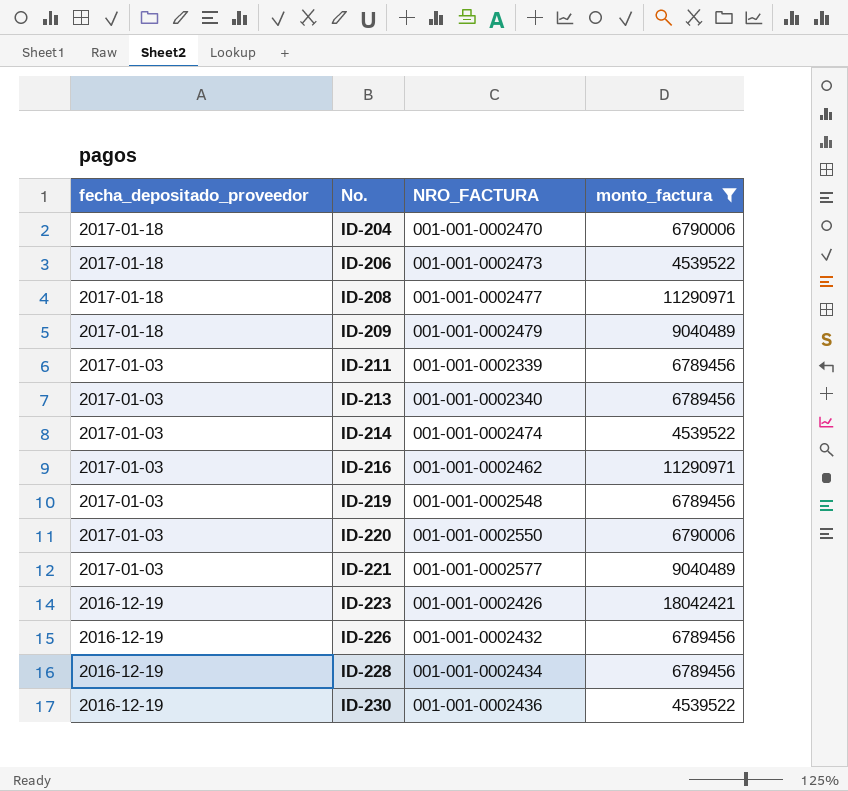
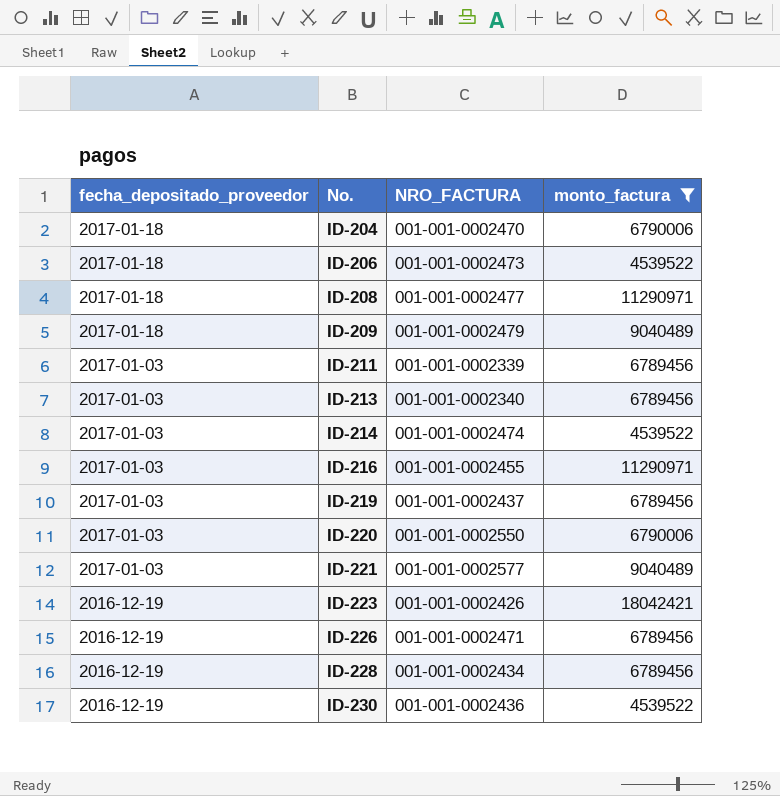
ID-216 | NRO_FACTURA: 001-001-0002462 -> 001-001-0002455
ID-219 | NRO_FACTURA: 001-001-0002548 -> 001-001-0002437
ID-226 | NRO_FACTURA: 001-001-0002432 -> 001-001-0002471

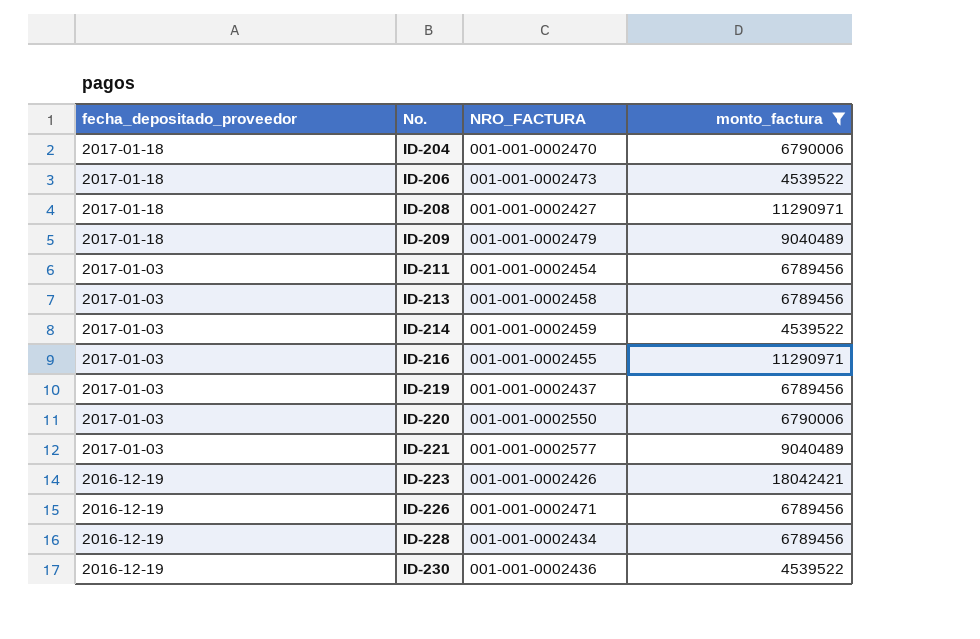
ID-208 | NRO_FACTURA: 001-001-0002477 -> 001-001-0002427
ID-211 | NRO_FACTURA: 001-001-0002339 -> 001-001-0002454
ID-213 | NRO_FACTURA: 001-001-0002340 -> 001-001-0002458
ID-214 | NRO_FACTURA: 001-001-0002474 -> 001-001-0002459

